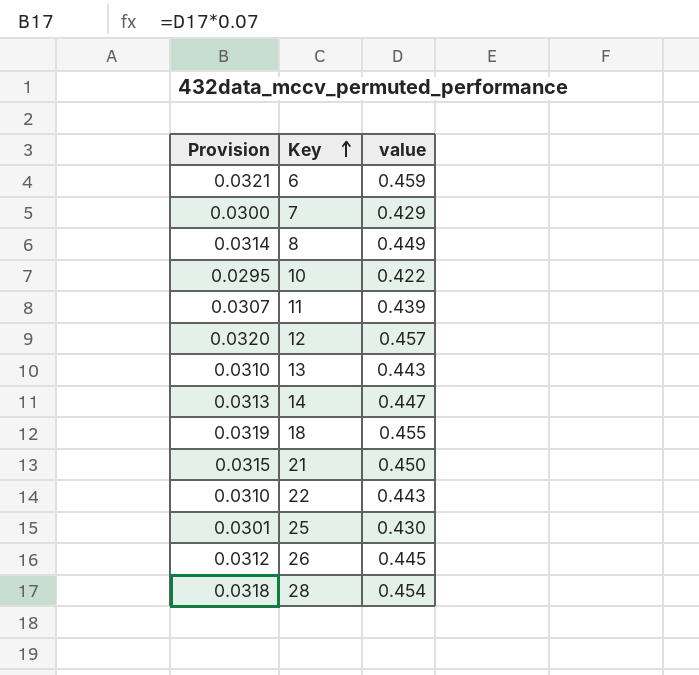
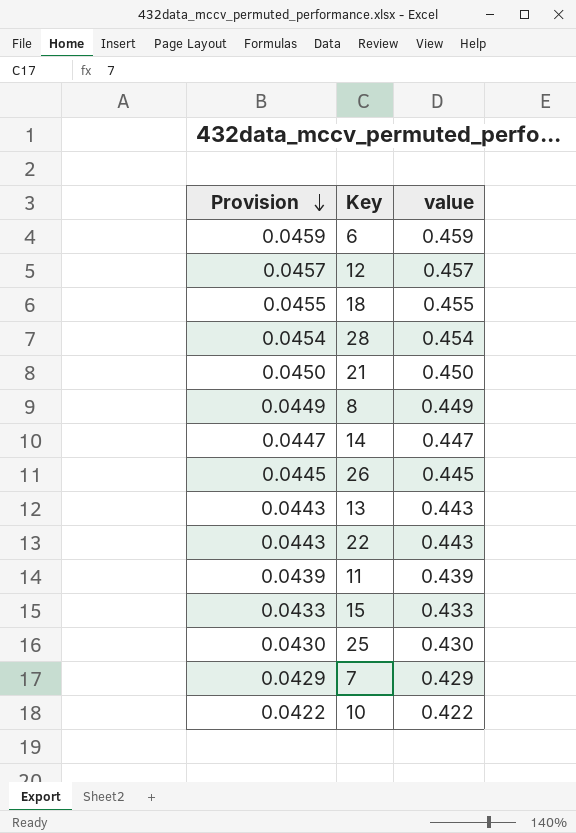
row order: Key ascending -> Provision descending
column Provision | formula: [value] * 0.07 -> [value] * 0.1
row 15: none -> 0.0433 | 0.433

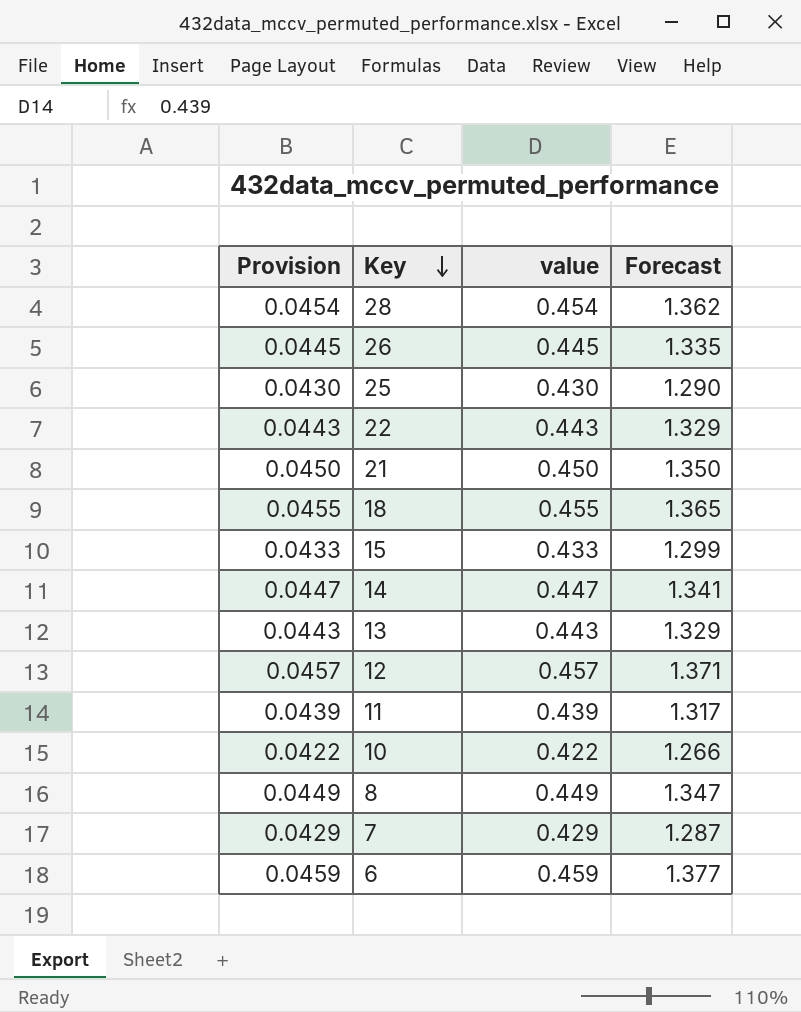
row order: Provision descending -> Key descending
column Forecast | formula: none -> [value] * 3

